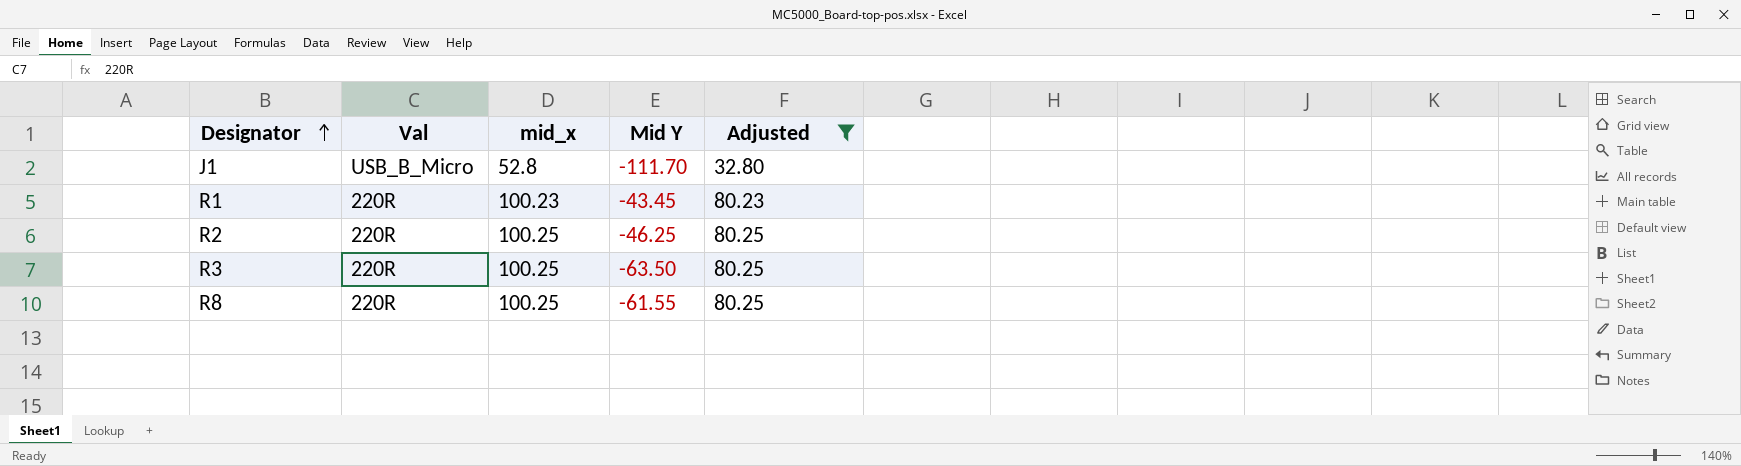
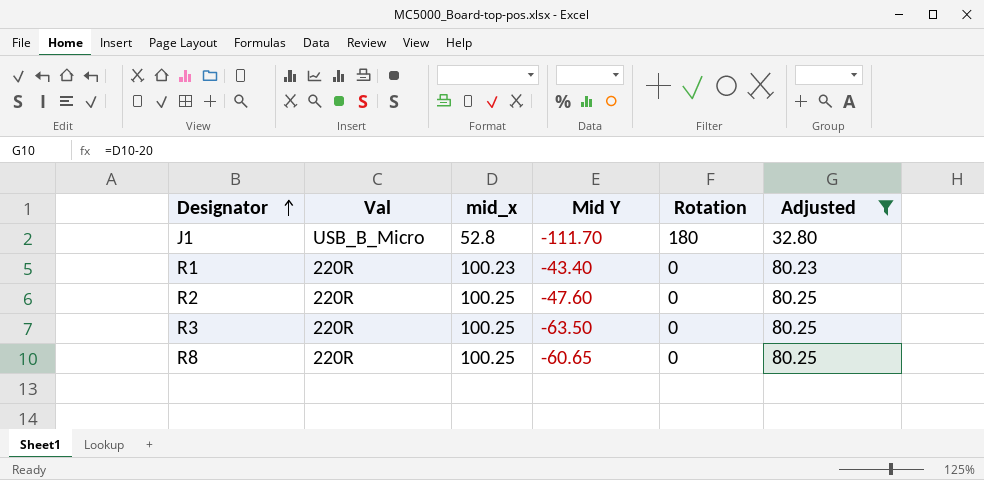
column Rotation | position: none -> 5
R1 | Mid Y: -43.45 -> -43.40
R2 | Mid Y: -46.25 -> -47.60
R8 | Mid Y: -61.55 -> -60.65

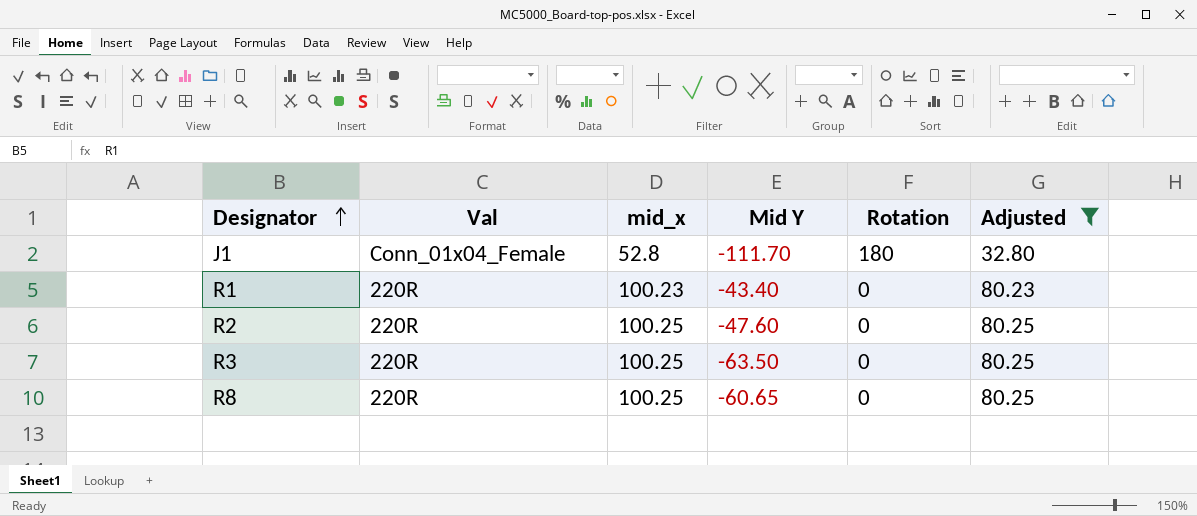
J1 | Val: USB_B_Micro -> Conn_01x04_Female

